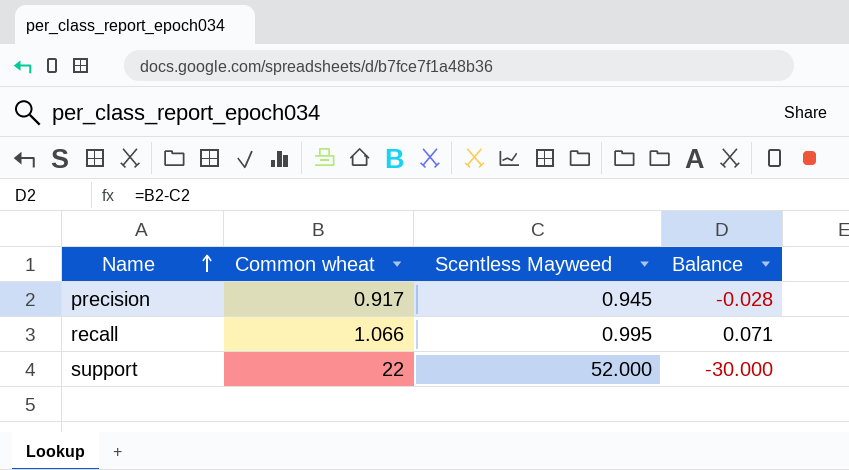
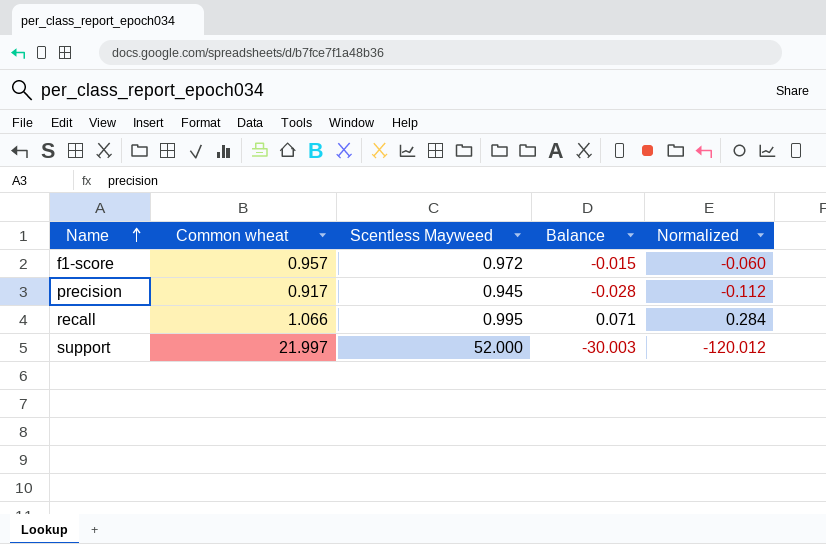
column Normalized | formula: none -> [Balance] * 4
row f1-score: none -> 0.957 | 0.972 | -0.015 | -0.060
support | Common wheat: 22 -> 21.997
support | Balance: -30.000 -> -30.003

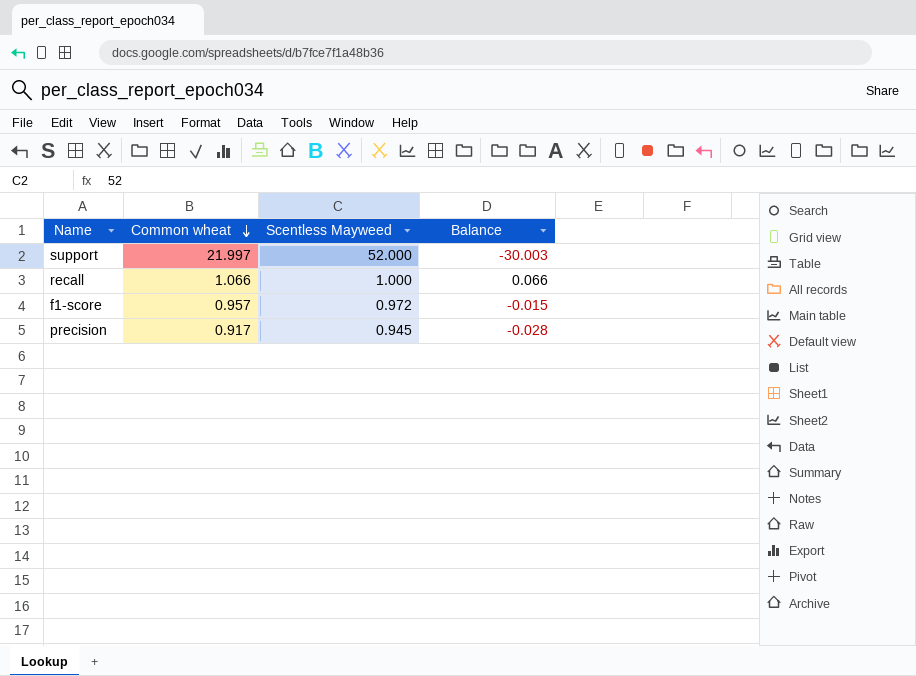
row order: Name ascending -> Common wheat descending
column Normalized | formula: [Balance] * 4 -> none
recall | Scentless Mayweed: 0.995 -> 1.000
recall | Balance: 0.071 -> 0.066

